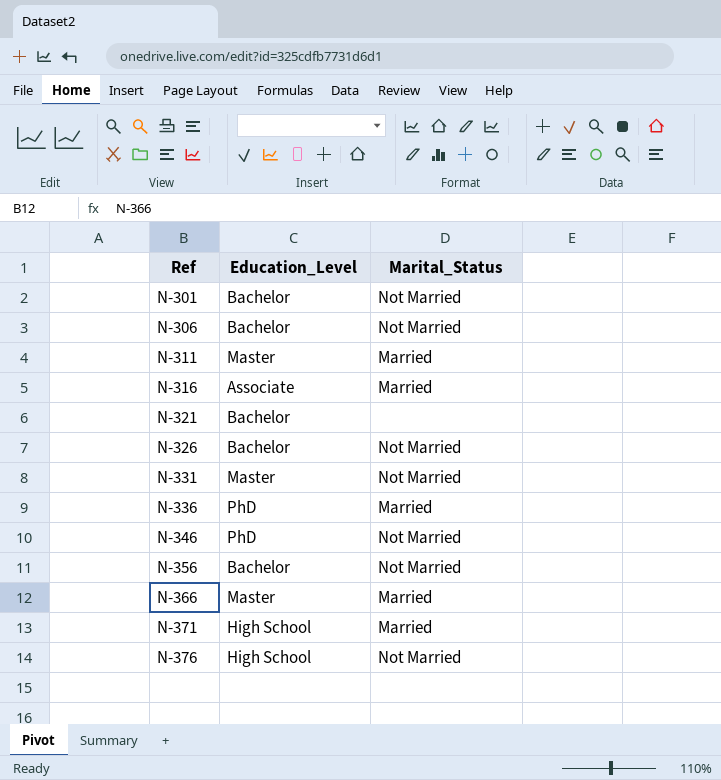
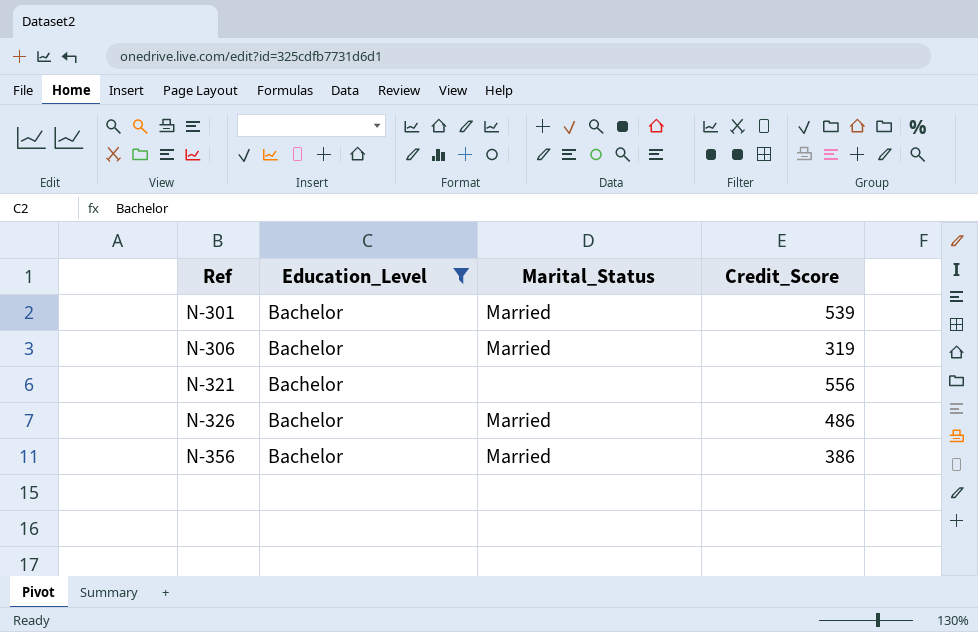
filter: none -> Education_Level = Bachelor
column Credit_Score | position: none -> 4
N-301 | Marital_Status: Not Married -> Married
N-306 | Marital_Status: Not Married -> Married
N-326 | Marital_Status: Not Married -> Married
N-356 | Marital_Status: Not Married -> Married

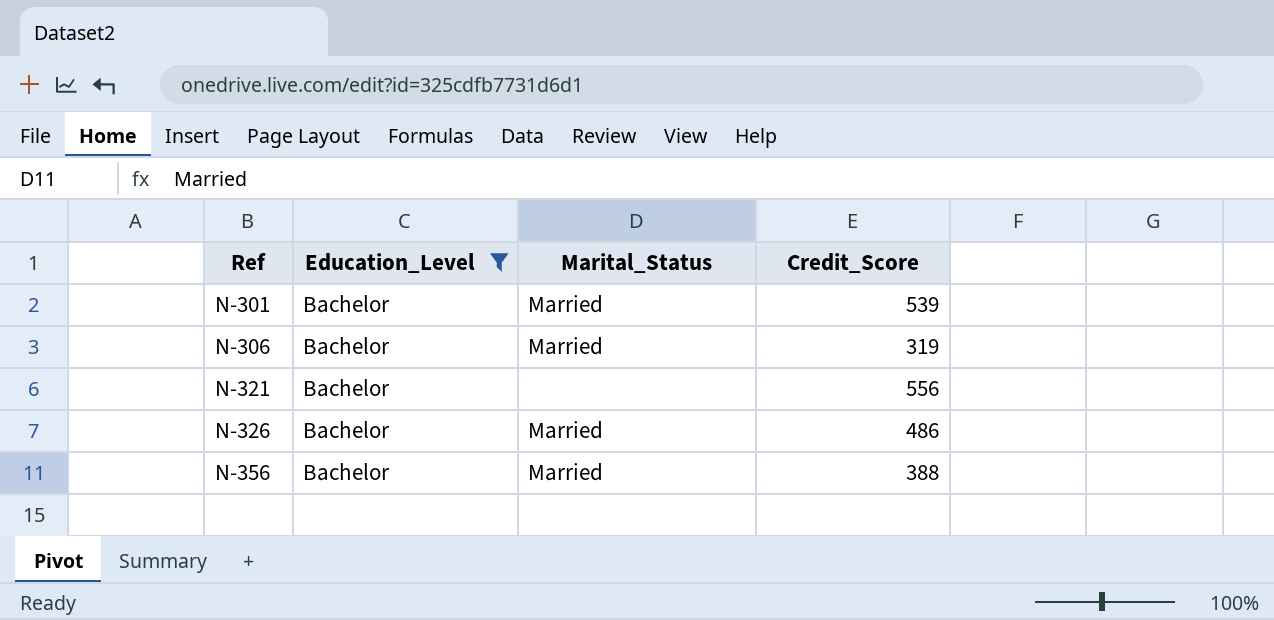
N-356 | Credit_Score: 386 -> 388

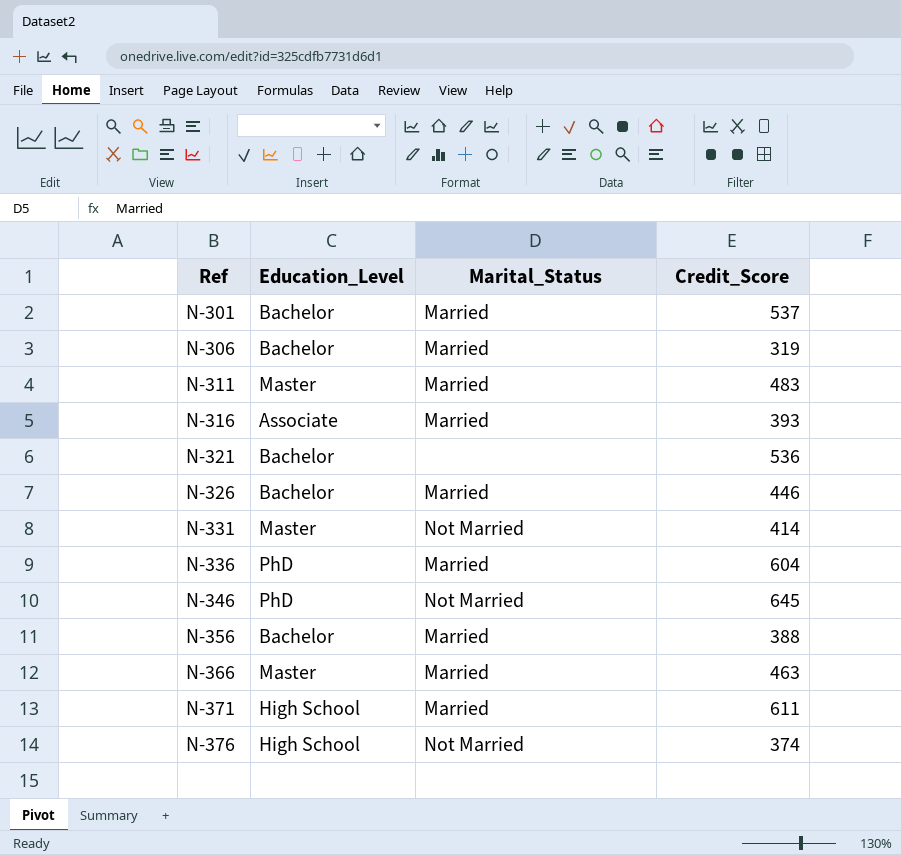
filter: Education_Level = Bachelor -> none
N-301 | Credit_Score: 539 -> 537
N-321 | Credit_Score: 556 -> 536
N-326 | Credit_Score: 486 -> 446

